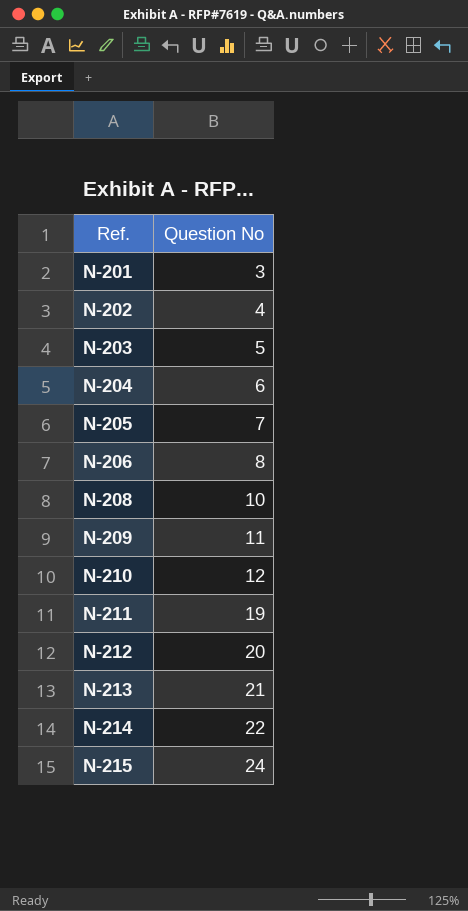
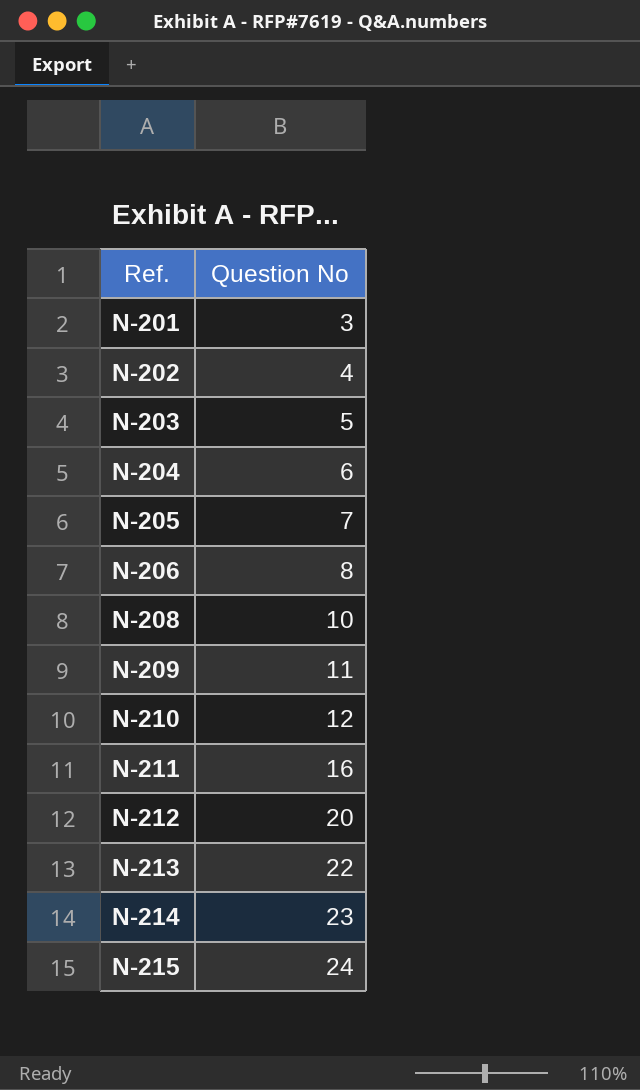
N-211 | Question No: 19 -> 16
N-213 | Question No: 21 -> 22
N-214 | Question No: 22 -> 23

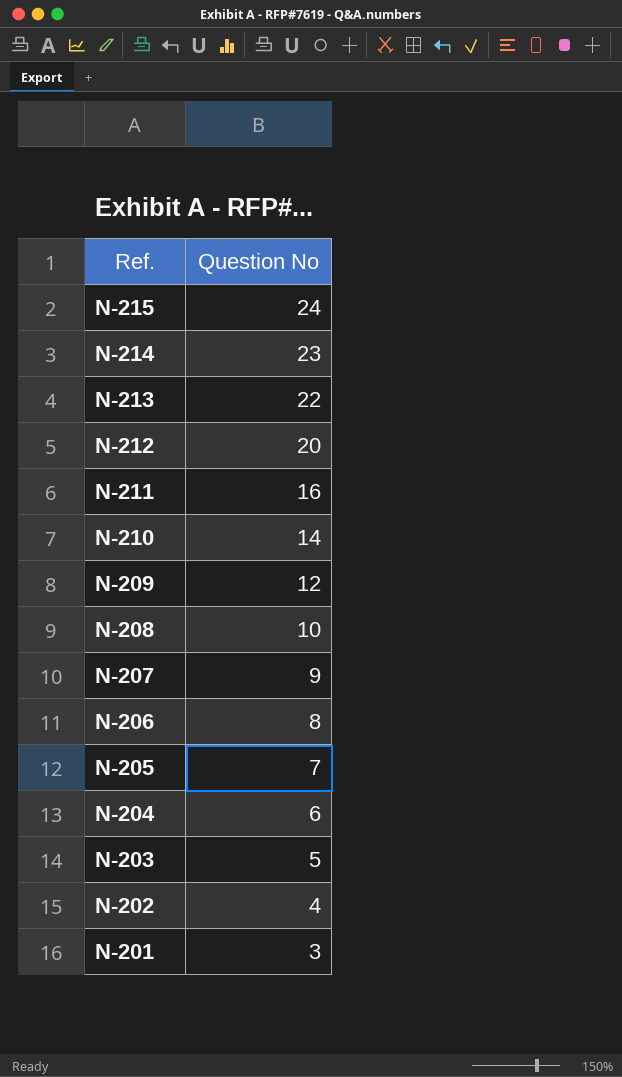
row order: Ref. ascending -> Ref. descending
N-210 | Question No: 12 -> 14
N-209 | Question No: 11 -> 12
row N-207: none -> 9

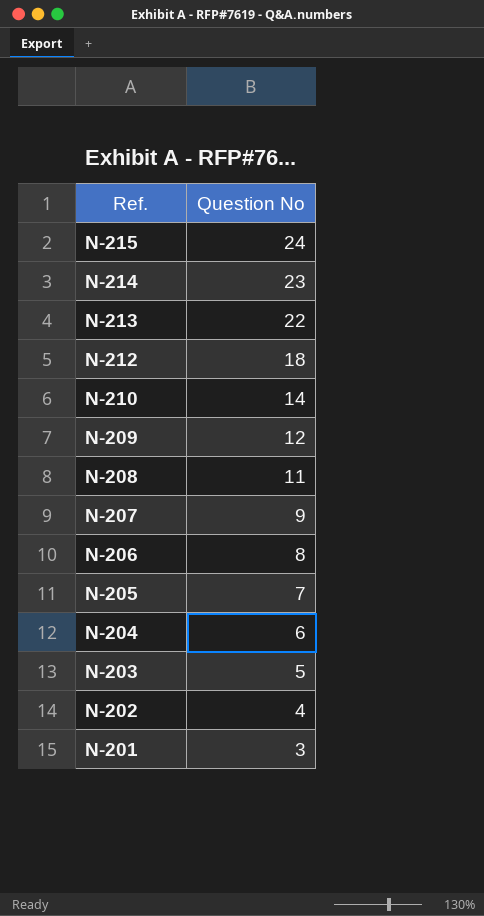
row N-211: 16 -> none
N-212 | Question No: 20 -> 18
N-208 | Question No: 10 -> 11

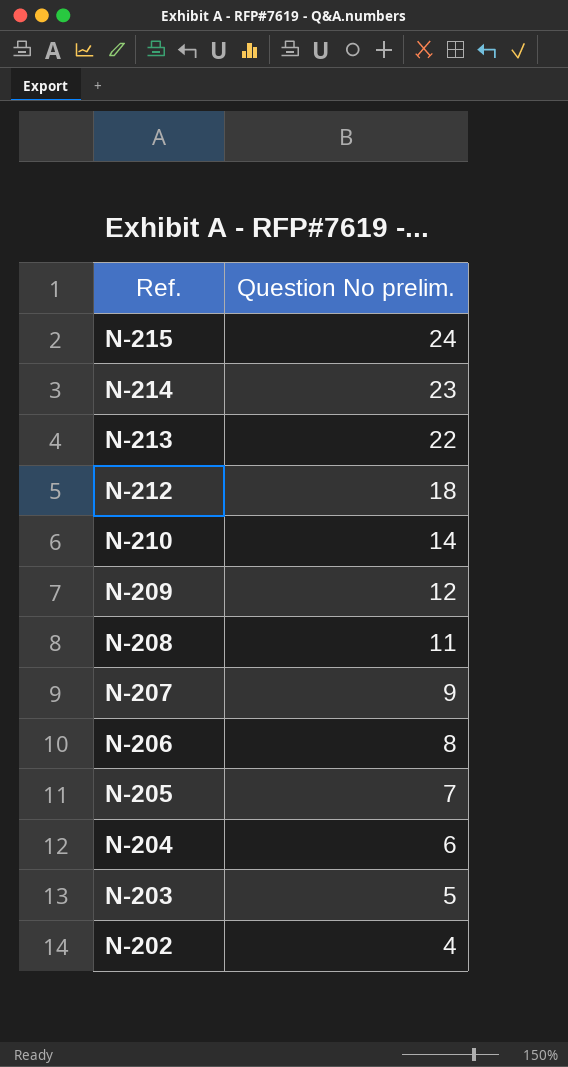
column name: Question No -> Question No prelim.
row N-201: 3 -> none

